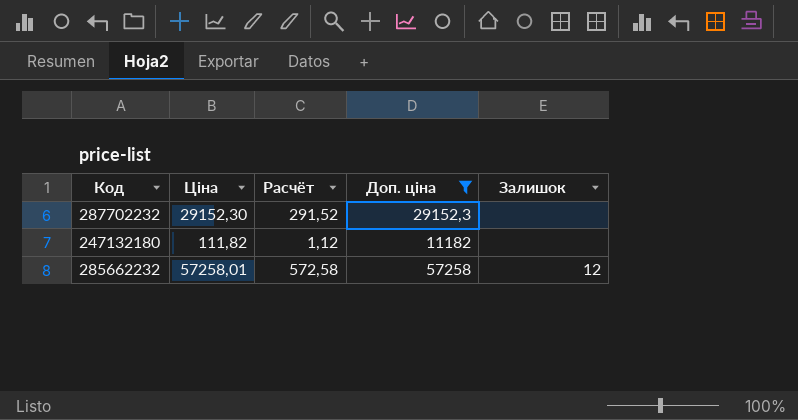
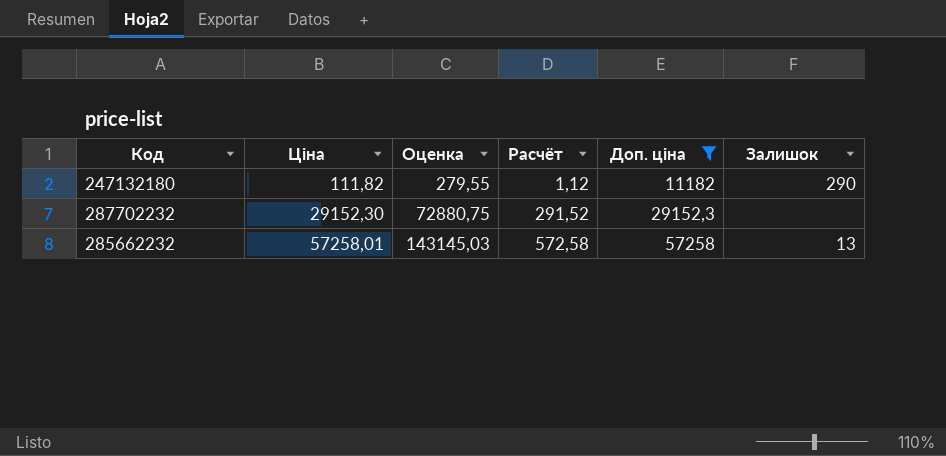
row order: none -> Ціна ascending
column Оценка | formula: none -> [Ціна] * 2,5
247132180 | Залишок: none -> 290
285662232 | Залишок: 12 -> 13

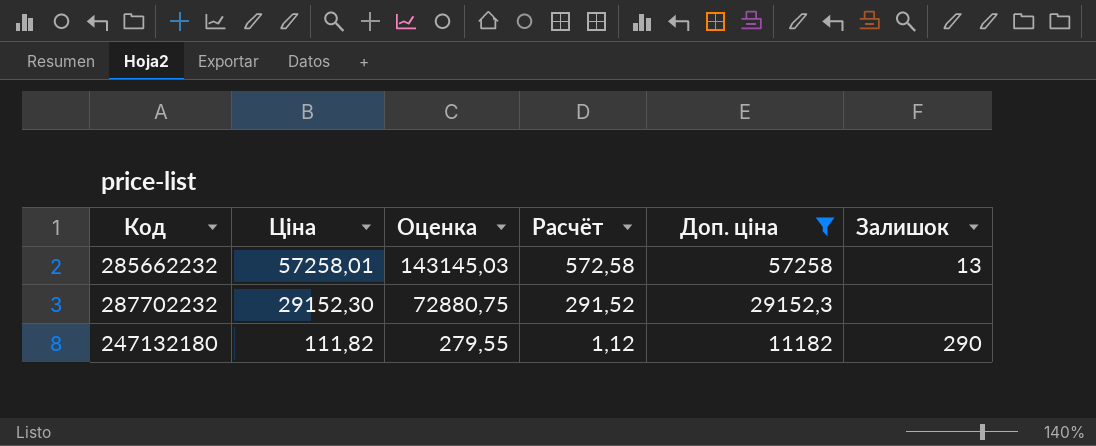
row order: Ціна ascending -> Ціна descending

